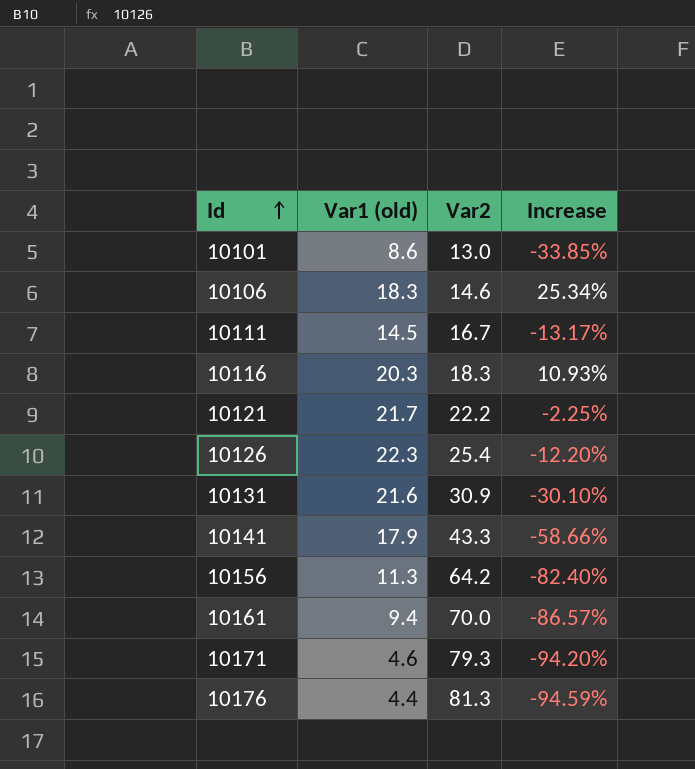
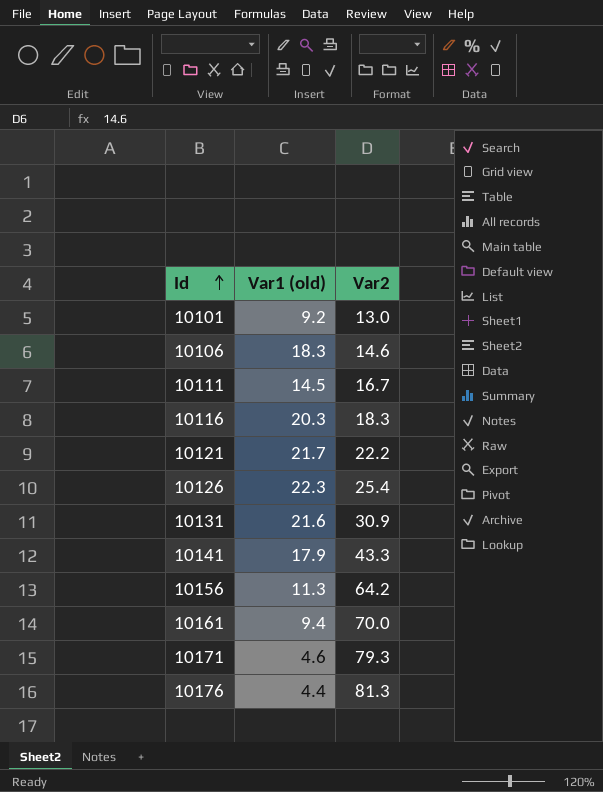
column Increase | formula: ([Var1 (old)] - [Var2]) / [Var2] -> none
10101 | Var1 (old): 8.6 -> 9.2

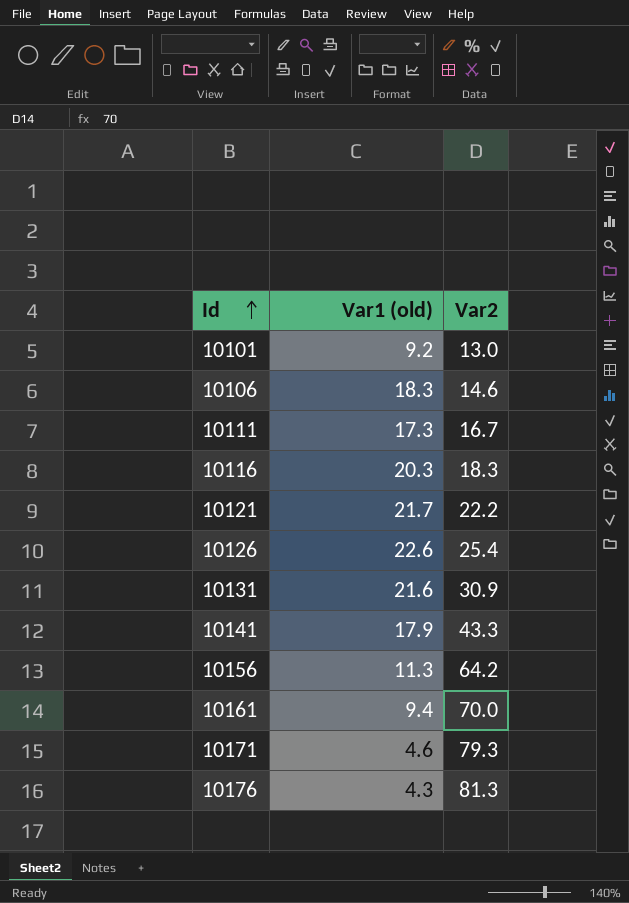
10111 | Var1 (old): 14.5 -> 17.3
10126 | Var1 (old): 22.3 -> 22.6
10176 | Var1 (old): 4.4 -> 4.3

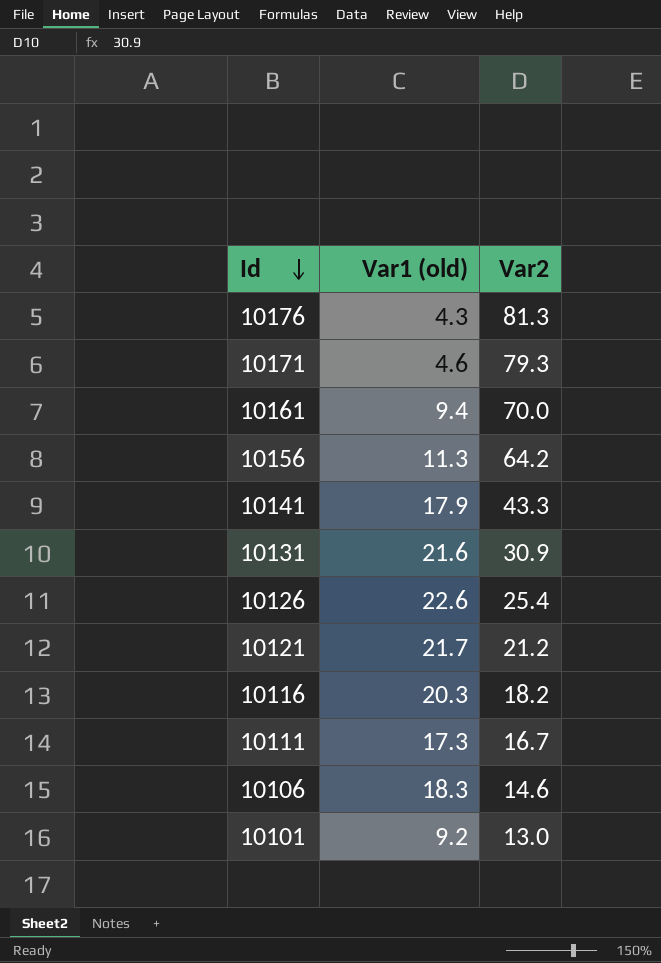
row order: Id ascending -> Id descending
10121 | Var2: 22.2 -> 21.2
10116 | Var2: 18.3 -> 18.2

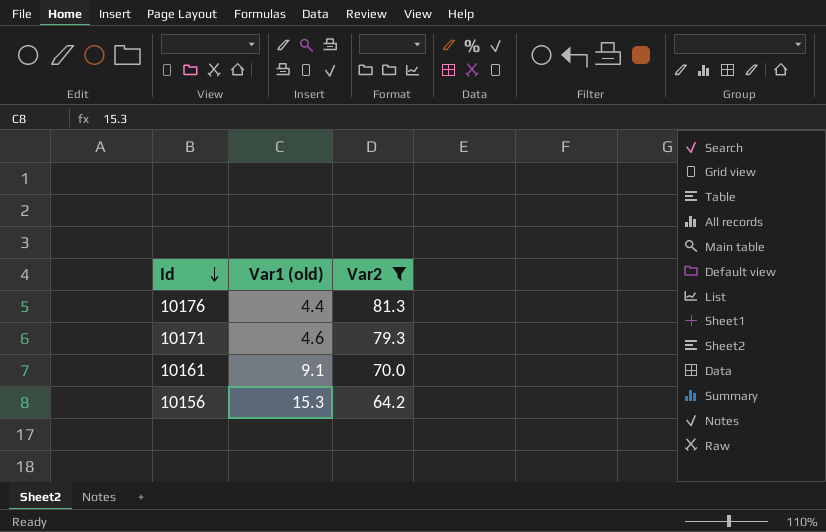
filter: none -> Var2 >= 64.2
10176 | Var1 (old): 4.3 -> 4.4
10161 | Var1 (old): 9.4 -> 9.1
10156 | Var1 (old): 11.3 -> 15.3

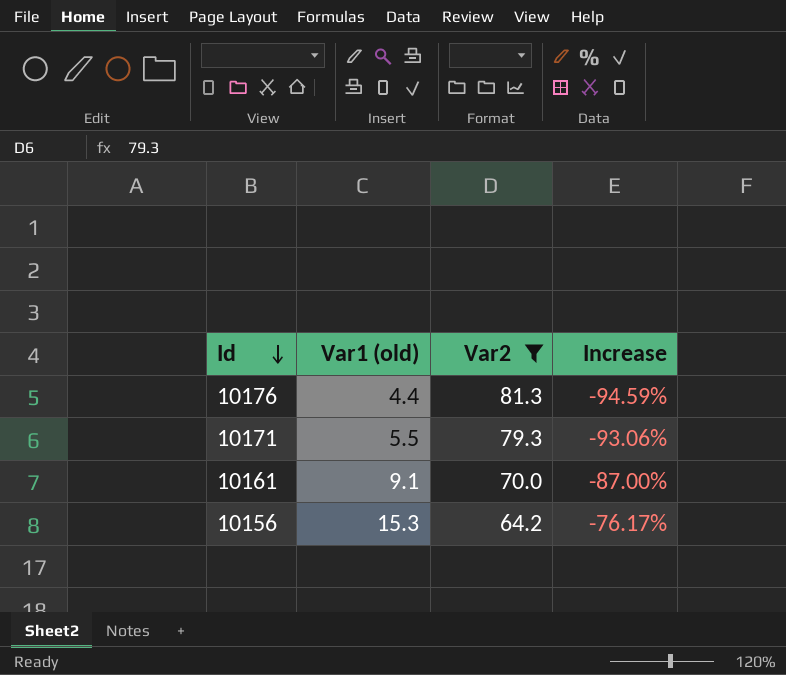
column Increase | formula: none -> ([Var1 (old)] - [Var2]) / [Var2]
10171 | Var1 (old): 4.6 -> 5.5

